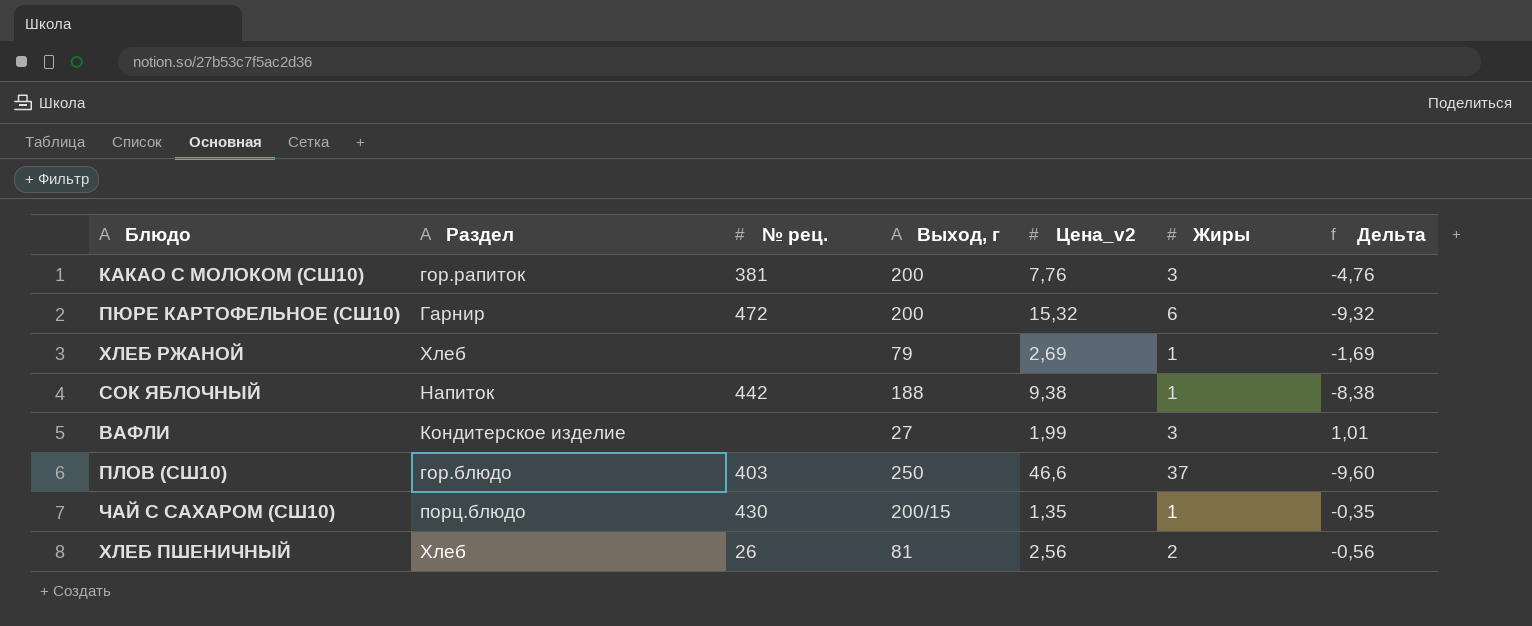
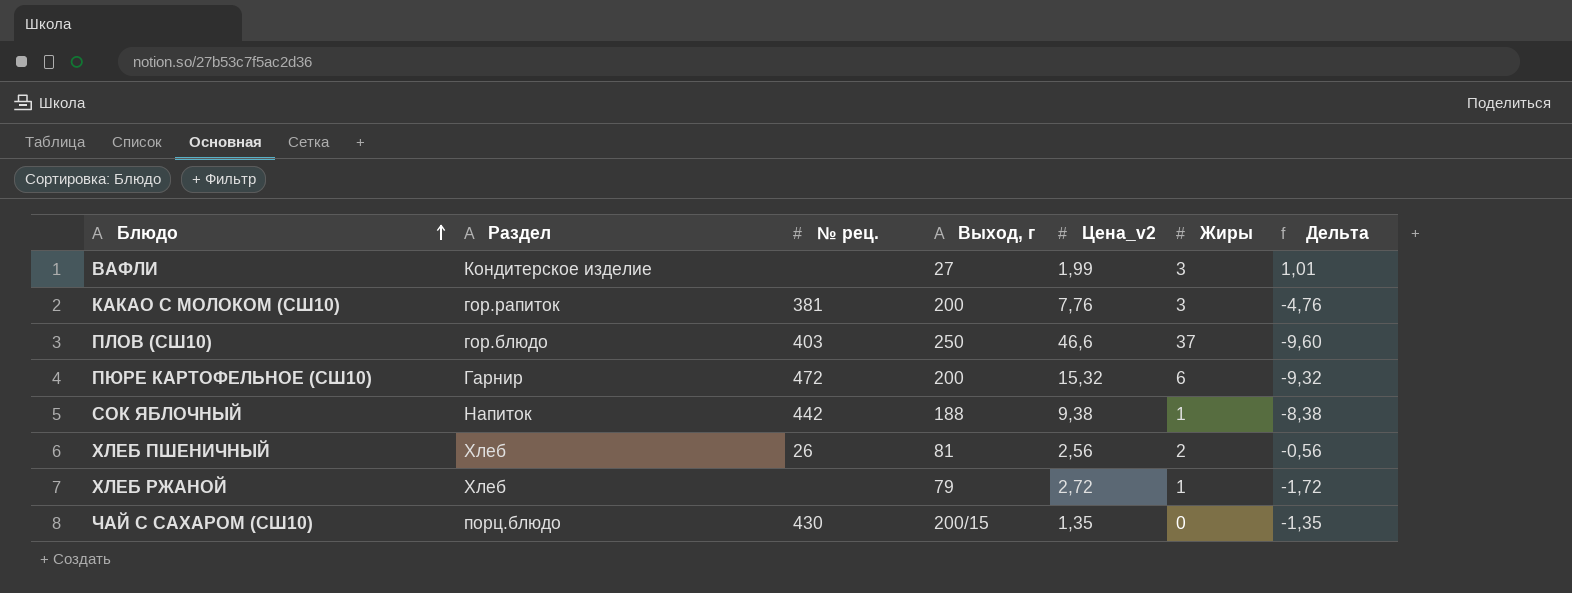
row order: none -> Блюдо ascending
ХЛЕБ РЖАНОЙ | Цена_v2: 2,69 -> 2,72
ХЛЕБ РЖАНОЙ | Дельта: -1,69 -> -1,72
ЧАЙ С САХАРОМ (СШ10) | Жиры: 1 -> 0
ЧАЙ С САХАРОМ (СШ10) | Дельта: -0,35 -> -1,35

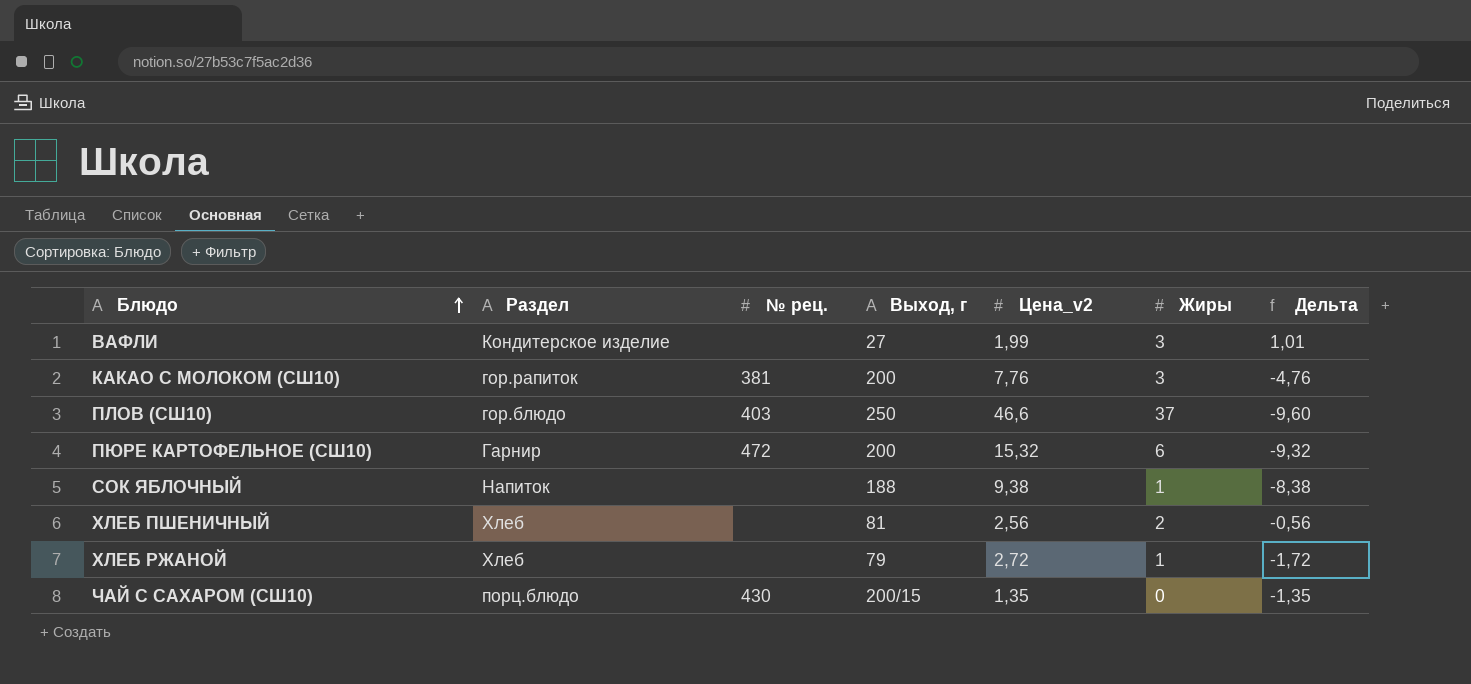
СОК ЯБЛОЧНЫЙ | № рец.: 442 -> none
ХЛЕБ ПШЕНИЧНЫЙ | № рец.: 26 -> none

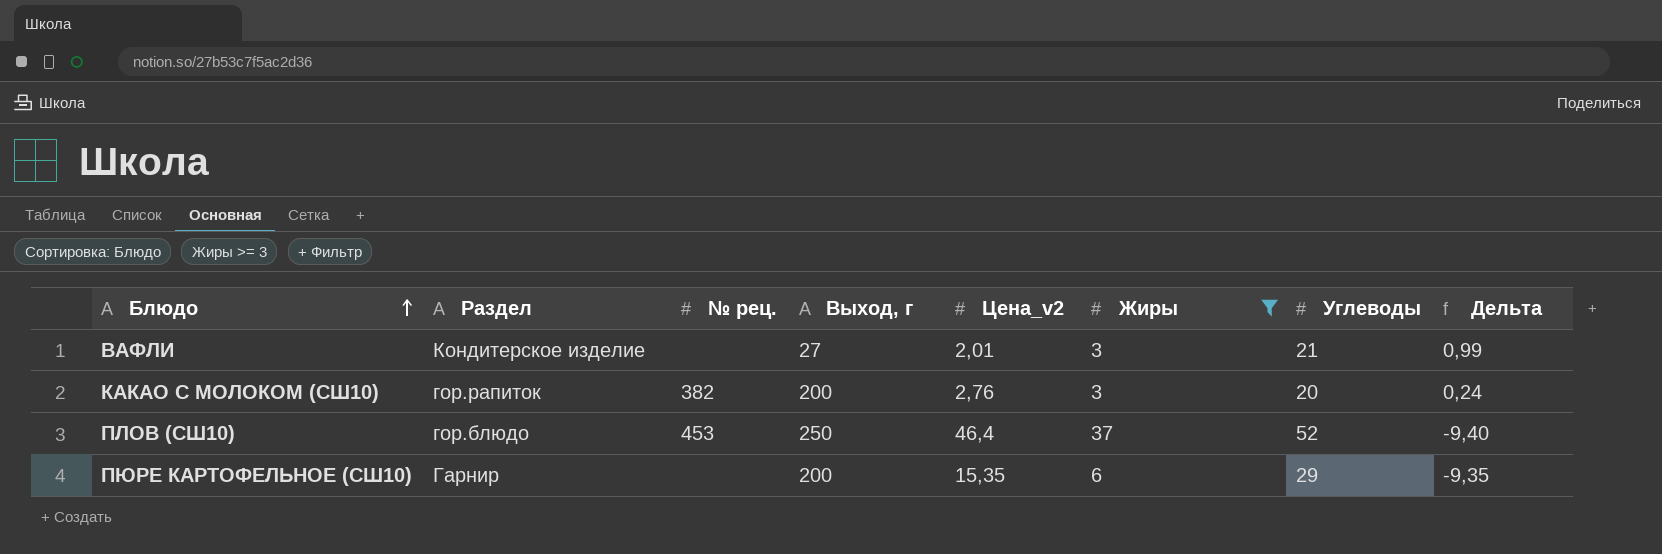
filter: none -> Жиры >= 3
column Углеводы | position: none -> 7
ВАФЛИ | Цена_v2: 1,99 -> 2,01
ВАФЛИ | Дельта: 1,01 -> 0,99
КАКАО С МОЛОКОМ (СШ10) | № рец.: 381 -> 382
КАКАО С МОЛОКОМ (СШ10) | Цена_v2: 7,76 -> 2,76
КАКАО С МОЛОКОМ (СШ10) | Дельта: -4,76 -> 0,24
ПЛОВ (СШ10) | № рец.: 403 -> 453
ПЛОВ (СШ10) | Цена_v2: 46,6 -> 46,4
ПЛОВ (СШ10) | Дельта: -9,60 -> -9,40
ПЮРЕ КАРТОФЕЛЬНОЕ (СШ10) | № рец.: 472 -> none
ПЮРЕ КАРТОФЕЛЬНОЕ (СШ10) | Цена_v2: 15,32 -> 15,35
ПЮРЕ КАРТОФЕЛЬНОЕ (СШ10) | Дельта: -9,32 -> -9,35

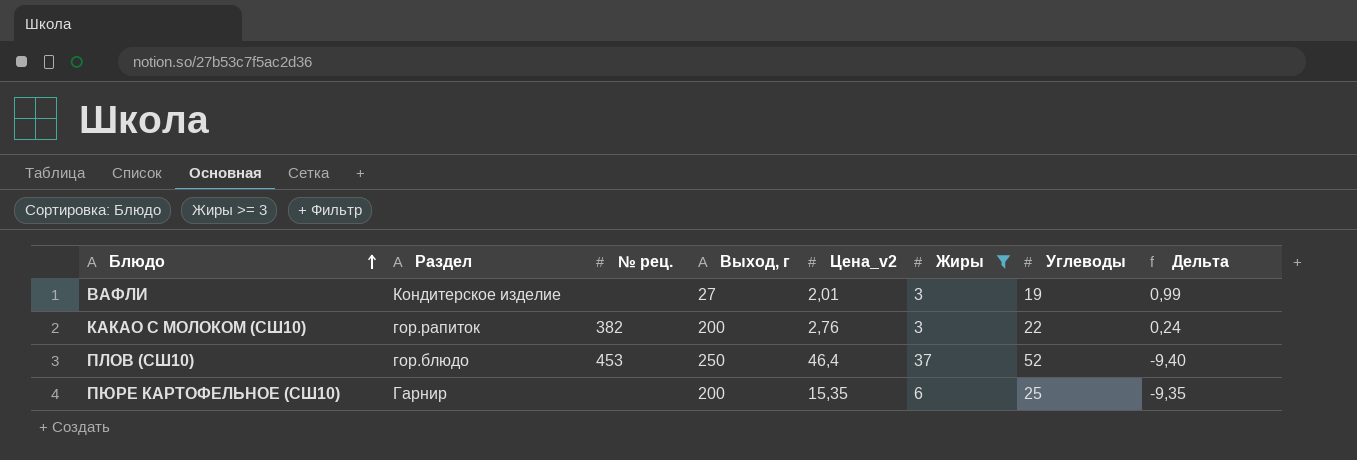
ВАФЛИ | Углеводы: 21 -> 19
КАКАО С МОЛОКОМ (СШ10) | Углеводы: 20 -> 22
ПЮРЕ КАРТОФЕЛЬНОЕ (СШ10) | Углеводы: 29 -> 25

